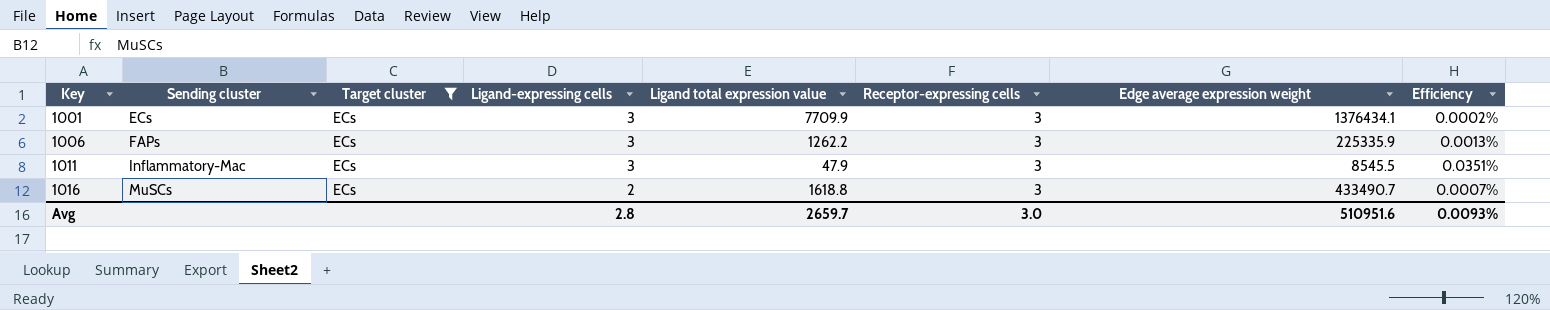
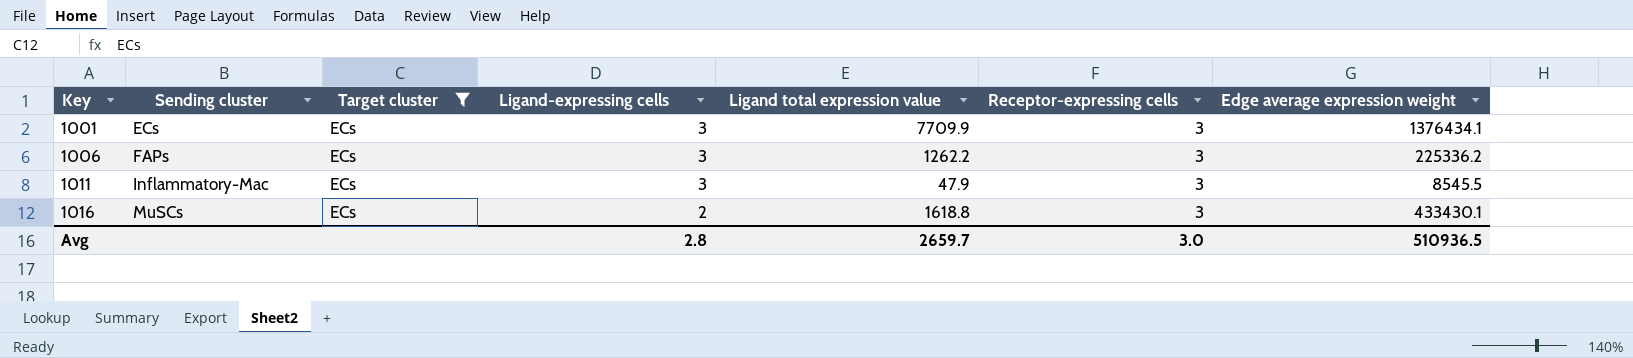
column Efficiency | formula: [Receptor-expressing cells] / [Edge average expression weight] -> none
1006 | Edge average expression weight: 225335.9 -> 225336.2
1016 | Edge average expression weight: 433490.7 -> 433430.1
Avg | Edge average expression weight: 510951.6 -> 510936.5

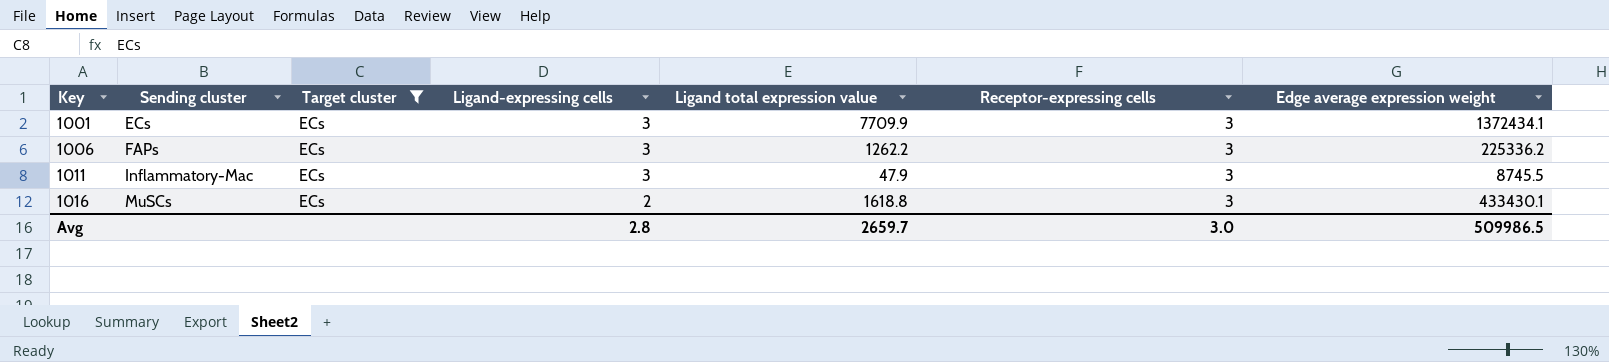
1001 | Edge average expression weight: 1376434.1 -> 1372434.1
1011 | Edge average expression weight: 8545.5 -> 8745.5
Avg | Edge average expression weight: 510936.5 -> 509986.5

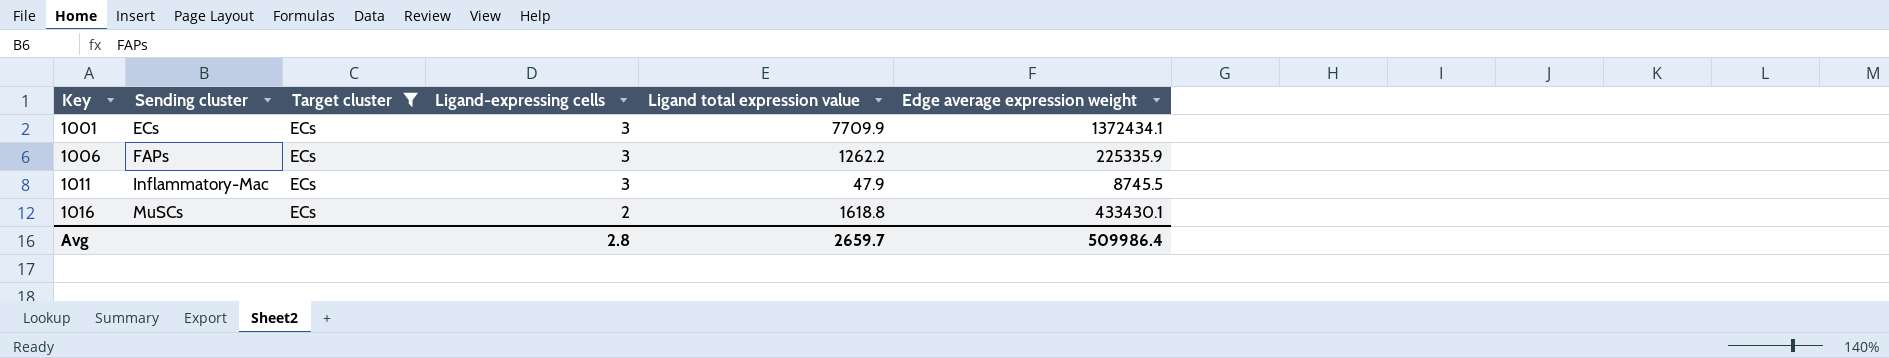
column Receptor-expressing cells | position: 6 -> none
1006 | Edge average expression weight: 225336.2 -> 225335.9
Avg | Edge average expression weight: 509986.5 -> 509986.4

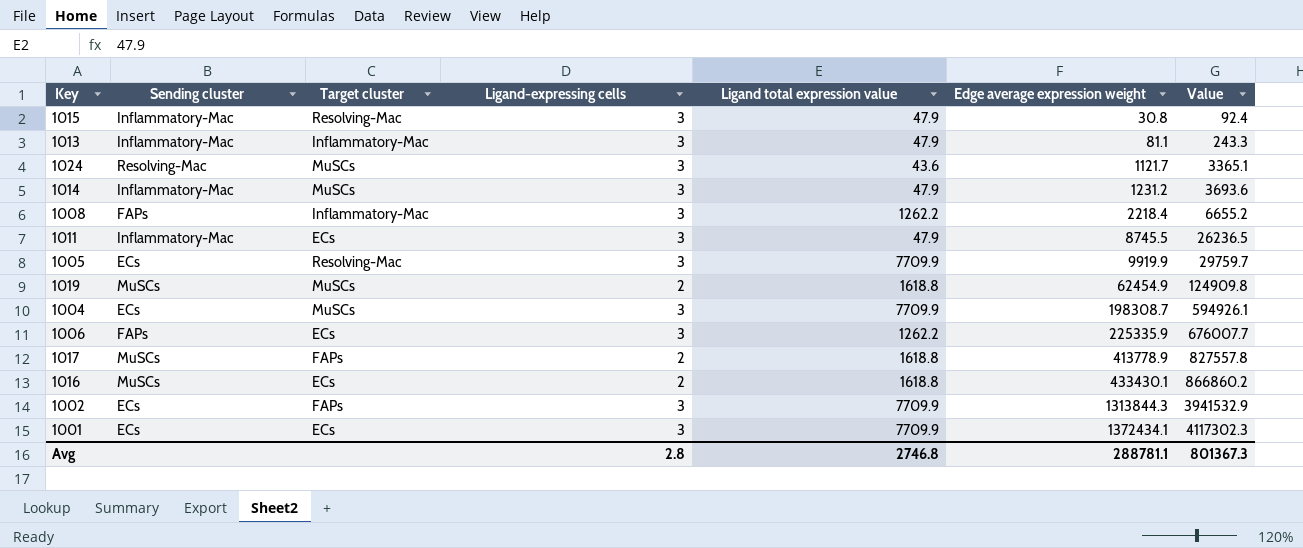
filter: Target cluster = ECs -> none
row order: Key ascending -> Edge average expression weight ascending
column Value | formula: none -> [Ligand-expressing cells] * [Edge average expression weight]
Avg | Ligand total expression value: 2659.7 -> 2746.8
Avg | Edge average expression weight: 509986.4 -> 288781.1

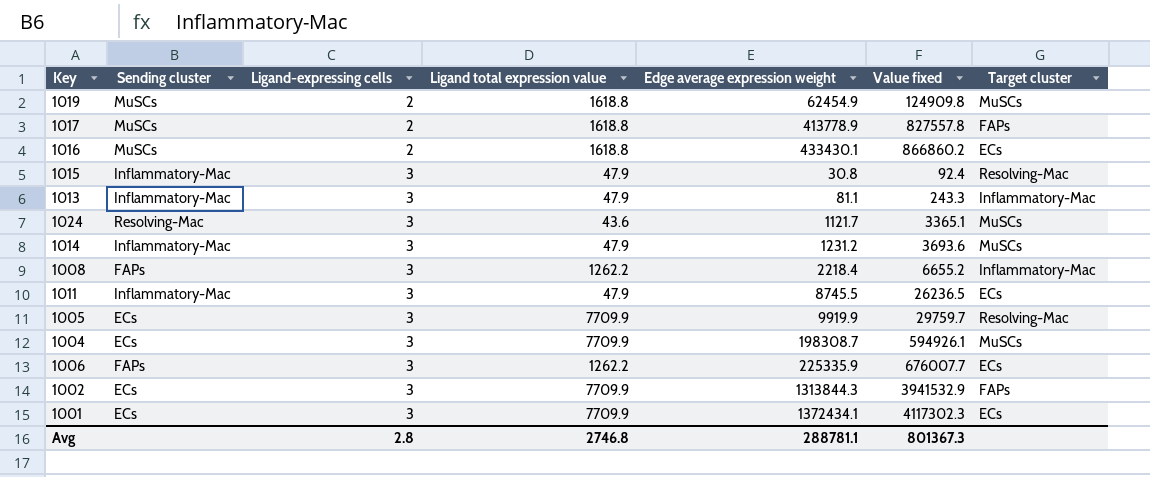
row order: Edge average expression weight ascending -> Ligand-expressing cells ascending
column name: Value -> Value fixed
column Target cluster | position: 3 -> 7

